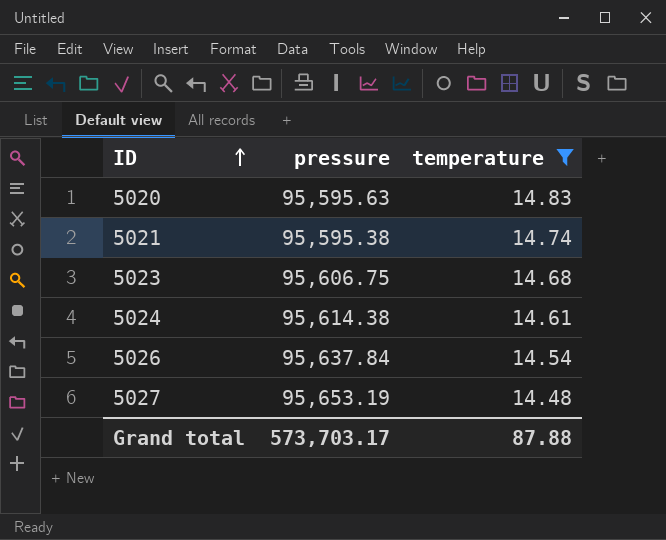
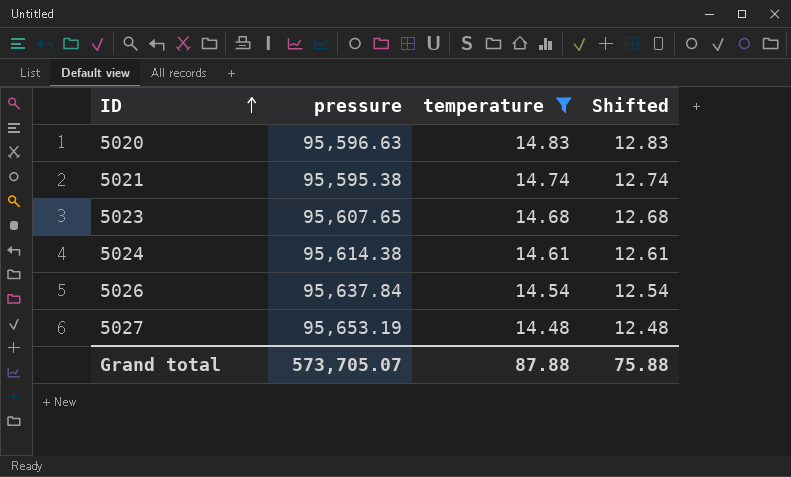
column Shifted | formula: none -> [temperature] - 2
5020 | pressure: 95,595.63 -> 95,596.63
5023 | pressure: 95,606.75 -> 95,607.65
Grand total | pressure: 573,703.17 -> 573,705.07

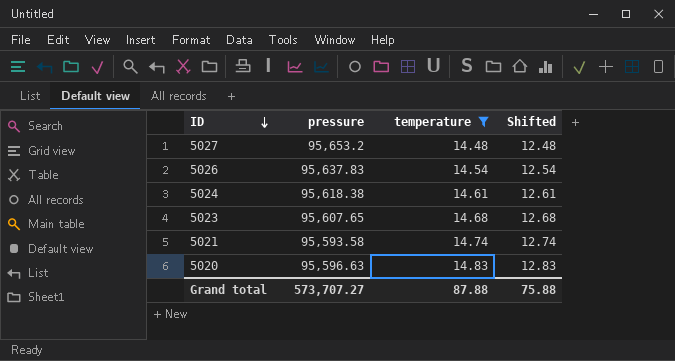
row order: ID ascending -> ID descending
5027 | pressure: 95,653.19 -> 95,653.2
5026 | pressure: 95,637.84 -> 95,637.83
5024 | pressure: 95,614.38 -> 95,618.38
5021 | pressure: 95,595.38 -> 95,593.58
Grand total | pressure: 573,705.07 -> 573,707.27

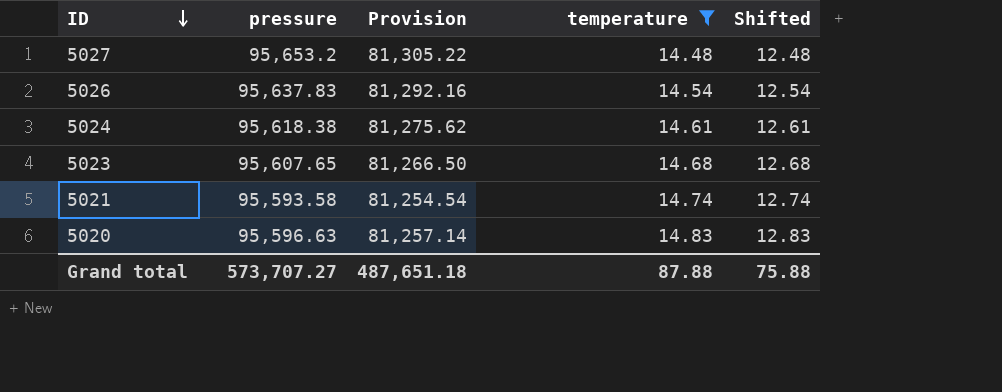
column Provision | formula: none -> [pressure] * 0.85

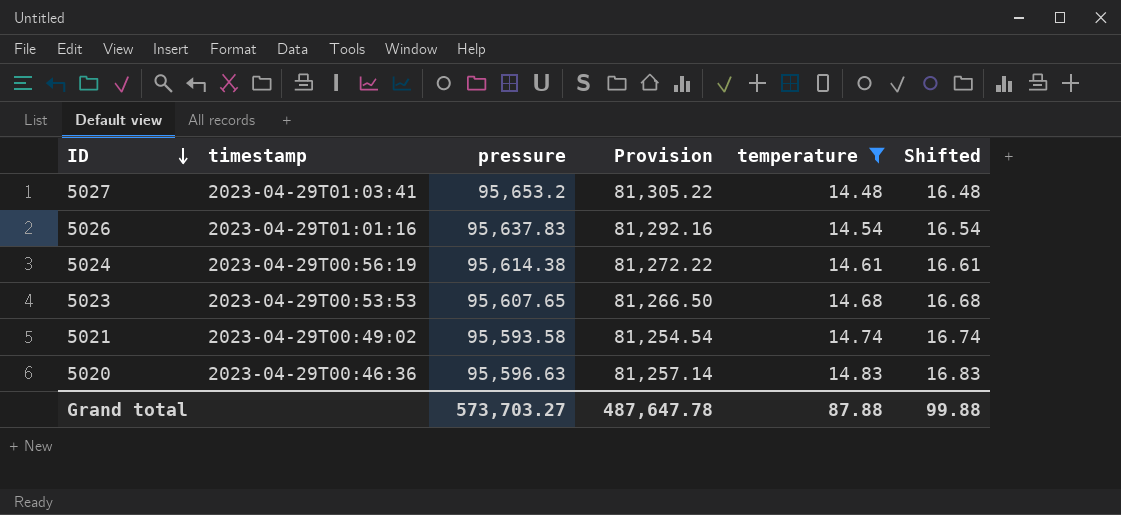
column timestamp | position: none -> 2
column Shifted | formula: [temperature] - 2 -> [temperature] + 2
5024 | pressure: 95,618.38 -> 95,614.38
5024 | Provision: 81,275.62 -> 81,272.22
Grand total | pressure: 573,707.27 -> 573,703.27
Grand total | Provision: 487,651.18 -> 487,647.78
Grand total | Shifted: 75.88 -> 99.88

